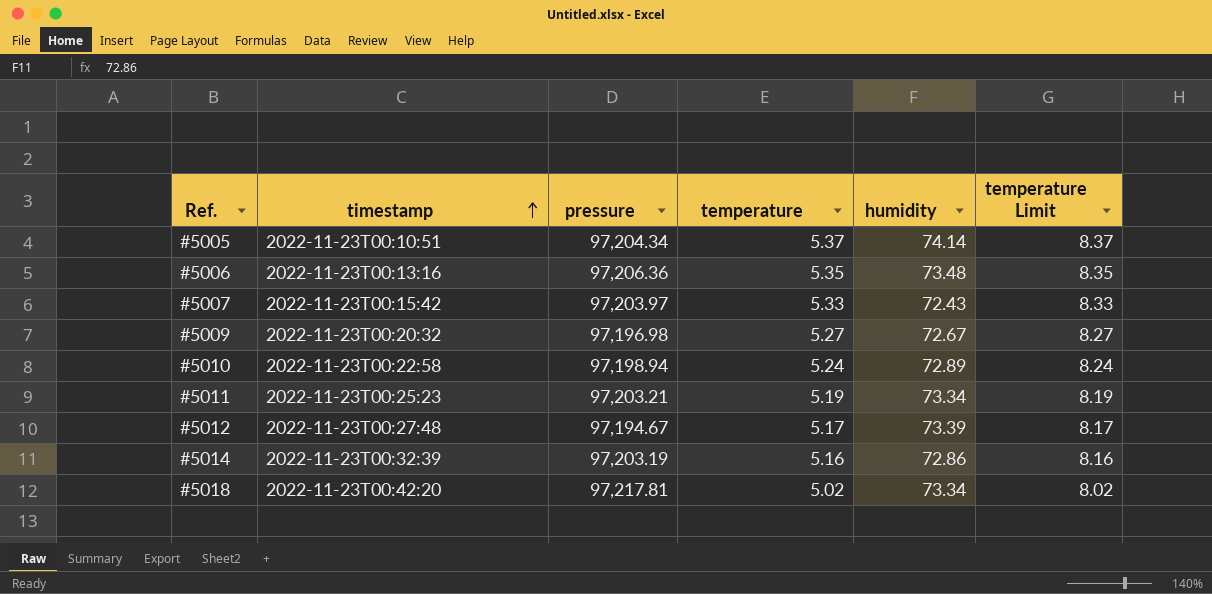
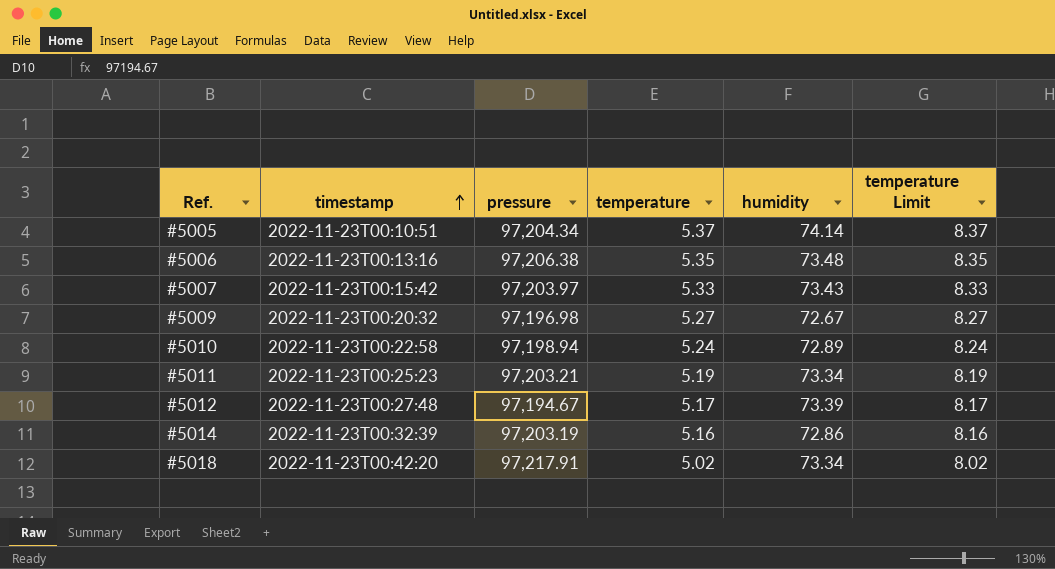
#5006 | pressure: 97,206.36 -> 97,206.38
#5007 | humidity: 72.43 -> 73.43
#5018 | pressure: 97,217.81 -> 97,217.91

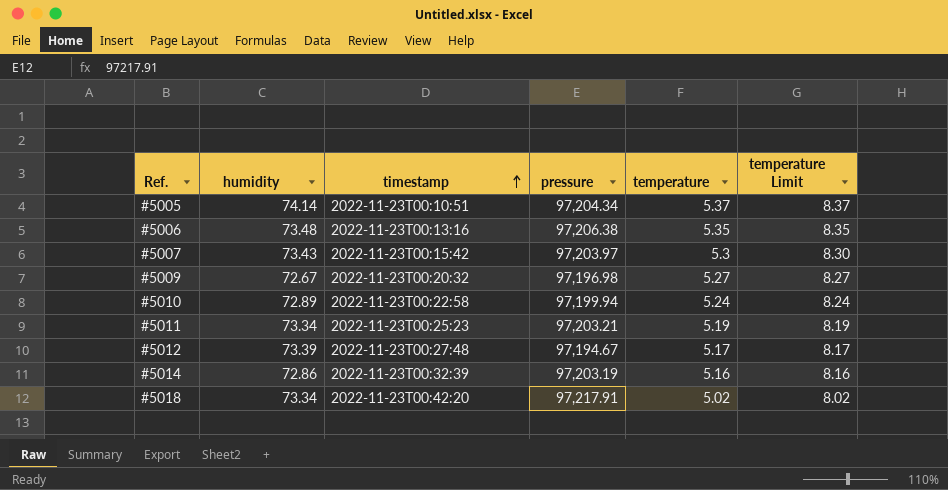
column humidity | position: 5 -> 2
#5007 | temperature: 5.33 -> 5.3
#5007 | temperature Limit: 8.33 -> 8.30
#5010 | pressure: 97,198.94 -> 97,199.94

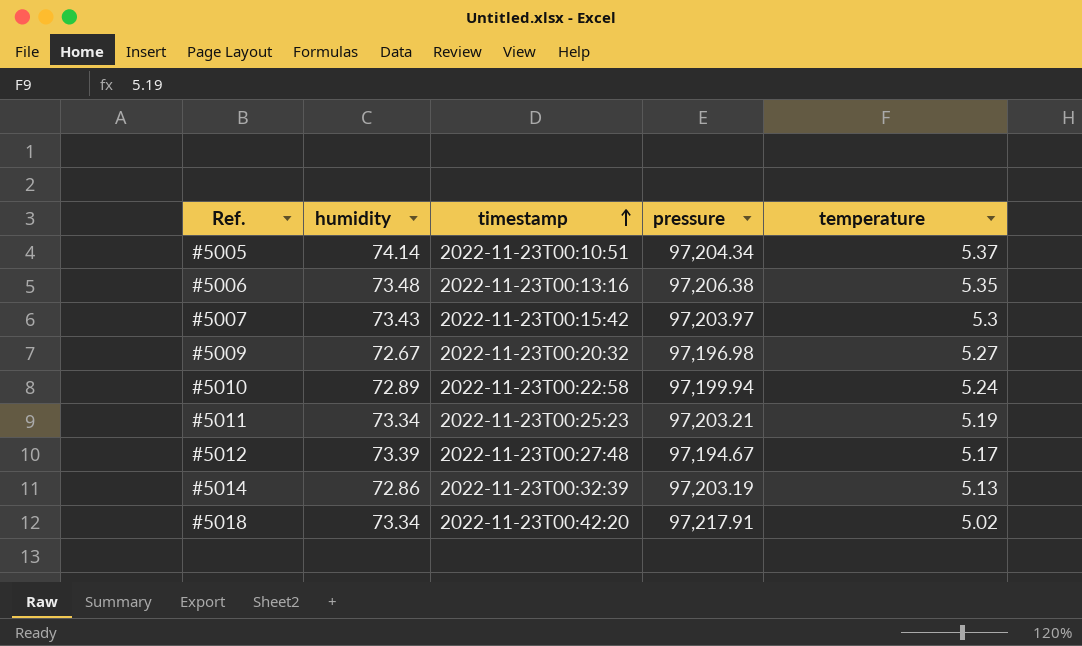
column temperature Limit | formula: [temperature] + 3 -> none
#5014 | temperature: 5.16 -> 5.13

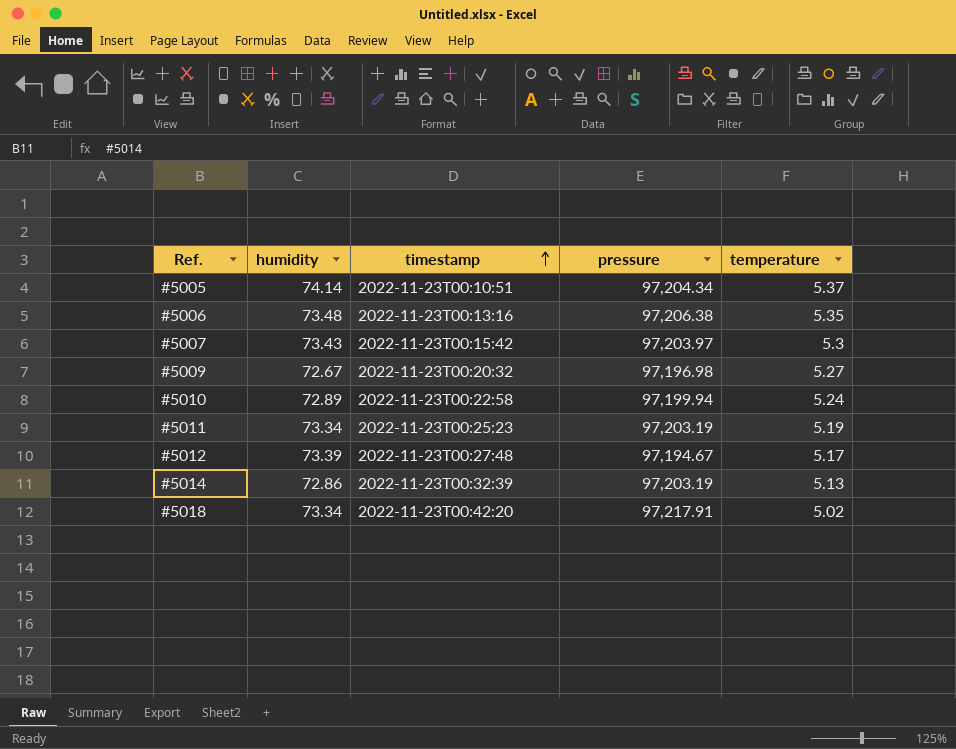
#5011 | pressure: 97,203.21 -> 97,203.19

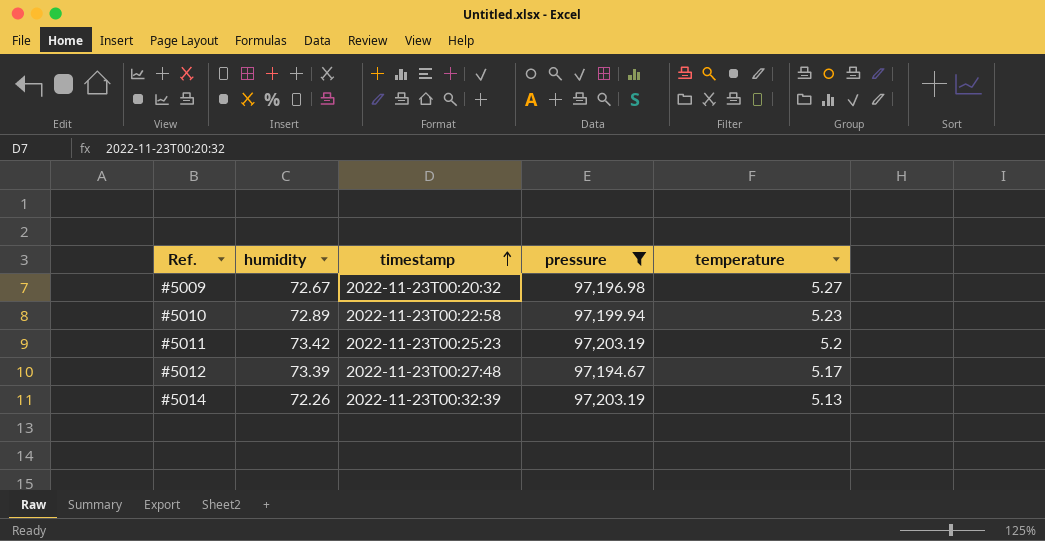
filter: none -> pressure <= 97,203.19
#5010 | temperature: 5.24 -> 5.23
#5011 | humidity: 73.34 -> 73.42
#5011 | temperature: 5.19 -> 5.2
#5014 | humidity: 72.86 -> 72.26

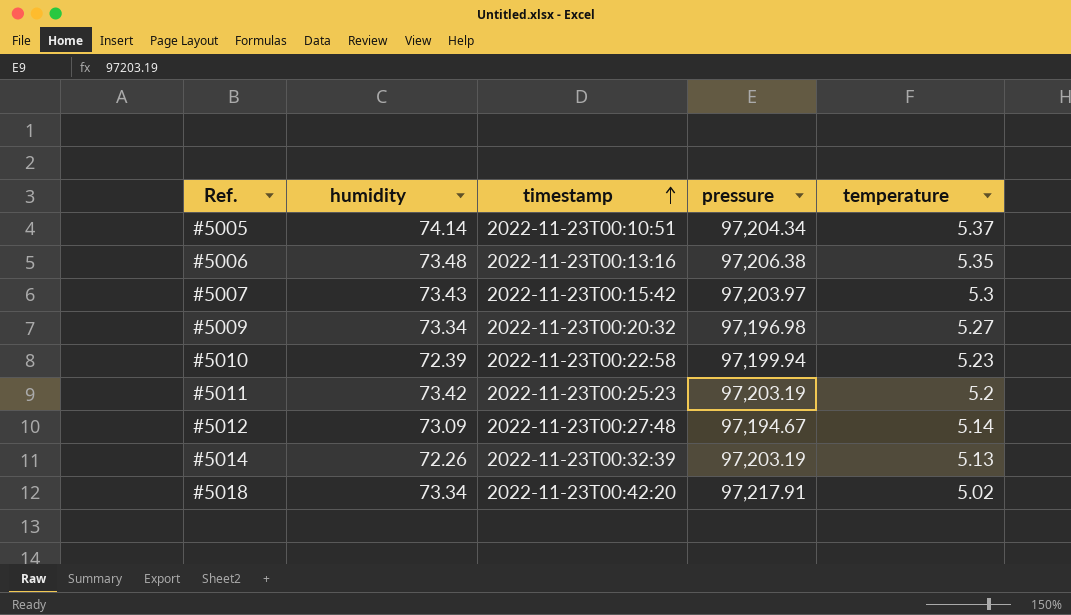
filter: pressure <= 97,203.19 -> none
#5009 | humidity: 72.67 -> 73.34
#5010 | humidity: 72.89 -> 72.39
#5012 | humidity: 73.39 -> 73.09
#5012 | temperature: 5.17 -> 5.14

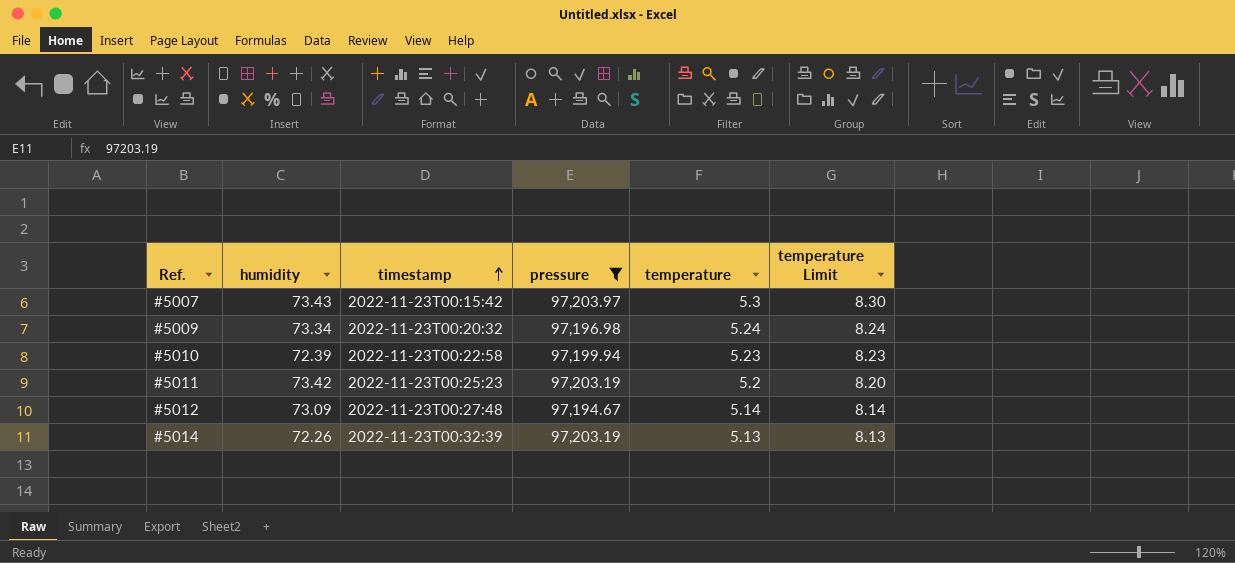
filter: none -> pressure <= 97,203.97
column temperature Limit | formula: none -> [temperature] + 3
#5009 | temperature: 5.27 -> 5.24

